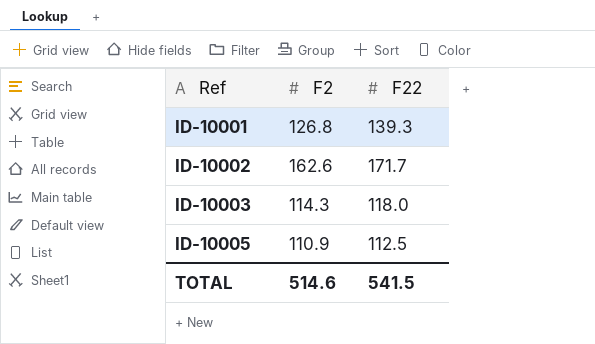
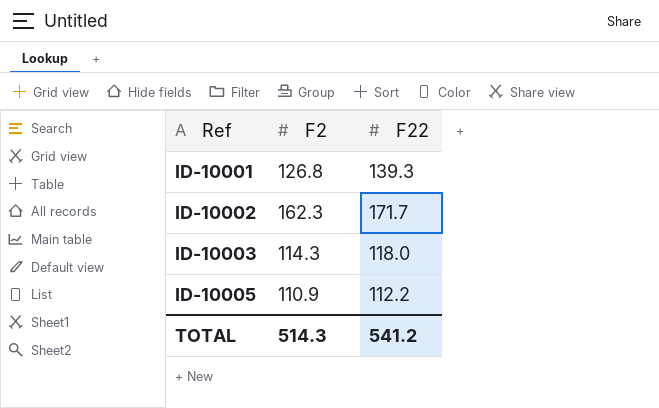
ID-10002 | F2: 162.6 -> 162.3
ID-10005 | F22: 112.5 -> 112.2
TOTAL | F2: 514.6 -> 514.3
TOTAL | F22: 541.5 -> 541.2

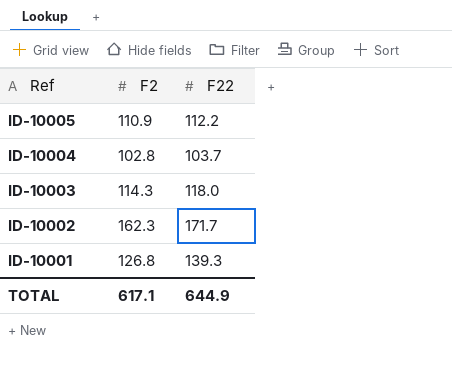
row order: Ref ascending -> Ref descending
row ID-10004: none -> 102.8 | 103.7
TOTAL | F2: 514.3 -> 617.1
TOTAL | F22: 541.2 -> 644.9

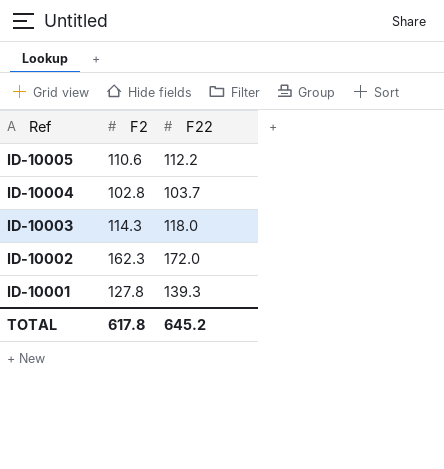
ID-10005 | F2: 110.9 -> 110.6
ID-10002 | F22: 171.7 -> 172.0
ID-10001 | F2: 126.8 -> 127.8
TOTAL | F2: 617.1 -> 617.8
TOTAL | F22: 644.9 -> 645.2

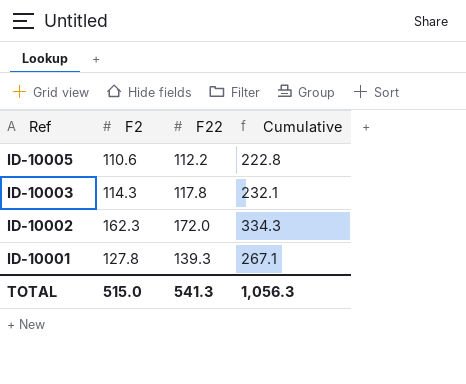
column Cumulative | formula: none -> [F2] + [F22]
row ID-10004: 102.8 | 103.7 -> none
ID-10003 | F22: 118.0 -> 117.8
TOTAL | F2: 617.8 -> 515.0
TOTAL | F22: 645.2 -> 541.3

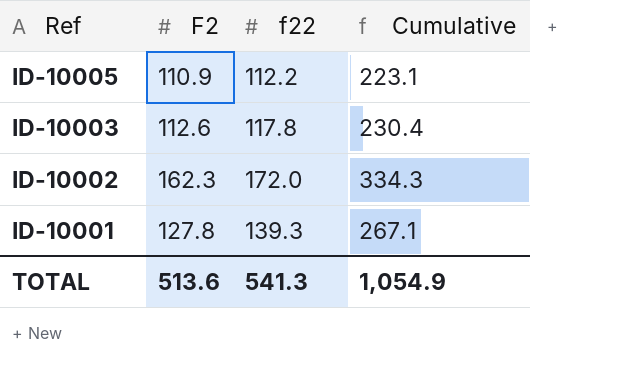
column name: F22 -> f22
ID-10005 | F2: 110.6 -> 110.9
ID-10005 | Cumulative: 222.8 -> 223.1
ID-10003 | F2: 114.3 -> 112.6
ID-10003 | Cumulative: 232.1 -> 230.4
TOTAL | F2: 515.0 -> 513.6
TOTAL | Cumulative: 1,056.3 -> 1,054.9

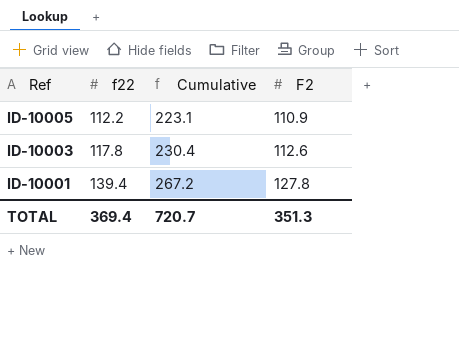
column F2 | position: 2 -> 4
row ID-10002: 162.3 | 172.0 | 334.3 -> none
ID-10001 | f22: 139.3 -> 139.4
ID-10001 | Cumulative: 267.1 -> 267.2
TOTAL | f22: 541.3 -> 369.4
TOTAL | Cumulative: 1,054.9 -> 720.7
TOTAL | F2: 513.6 -> 351.3

